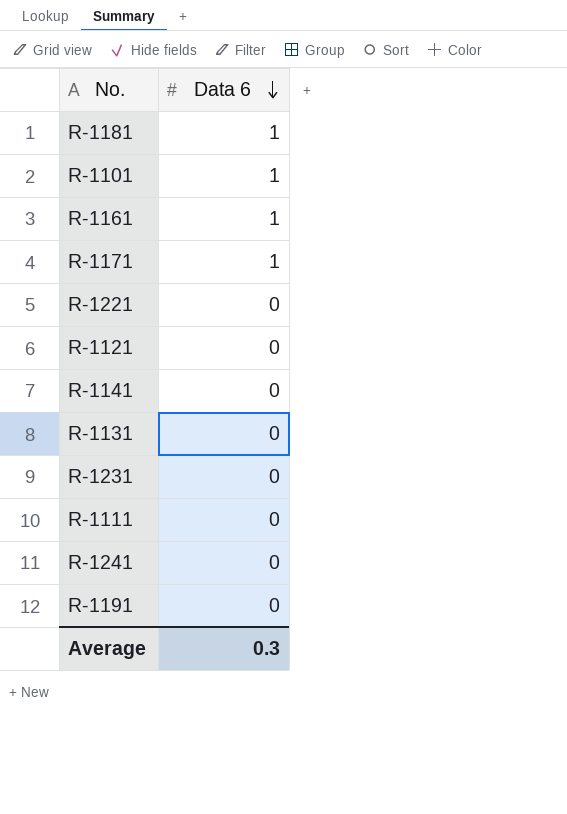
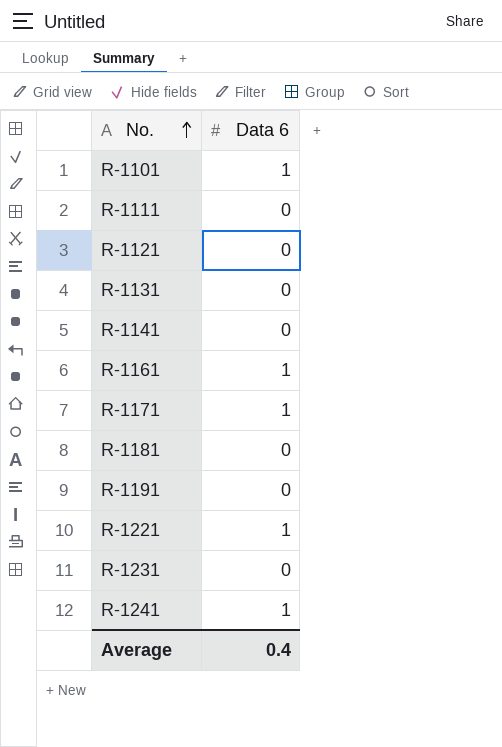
row order: Data 6 descending -> No. ascending
R-1181 | Data 6: 1 -> 0
R-1221 | Data 6: 0 -> 1
R-1241 | Data 6: 0 -> 1
Average | Data 6: 0.3 -> 0.4

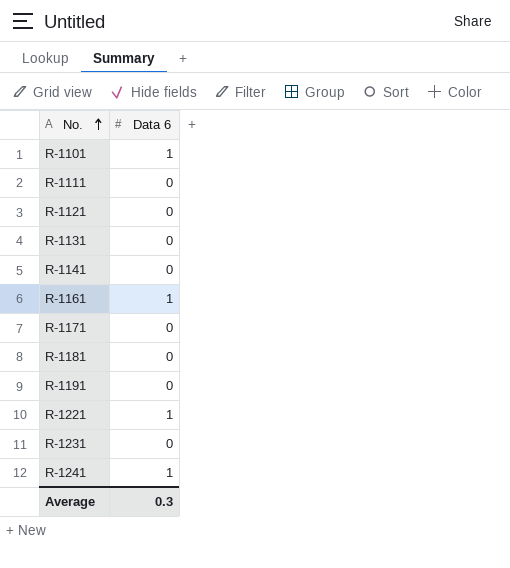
R-1171 | Data 6: 1 -> 0
Average | Data 6: 0.4 -> 0.3

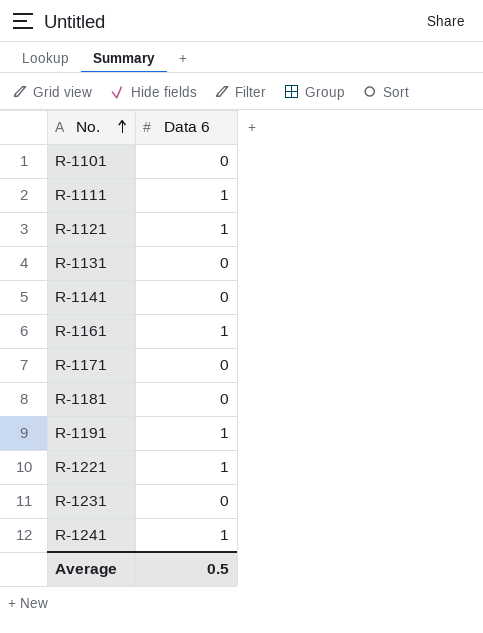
R-1101 | Data 6: 1 -> 0
R-1111 | Data 6: 0 -> 1
R-1121 | Data 6: 0 -> 1
R-1191 | Data 6: 0 -> 1
Average | Data 6: 0.3 -> 0.5

